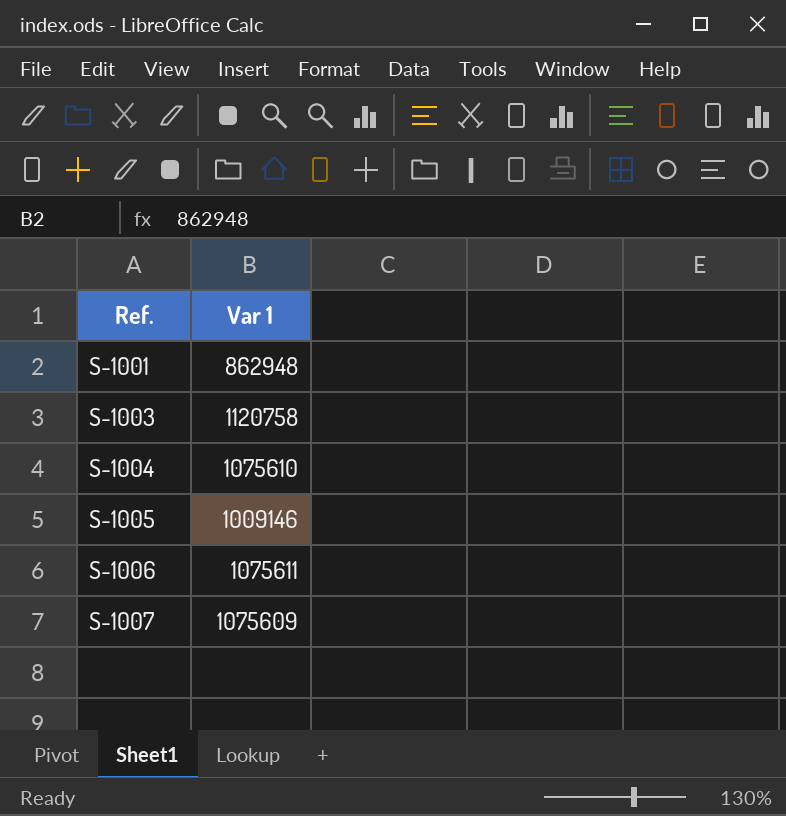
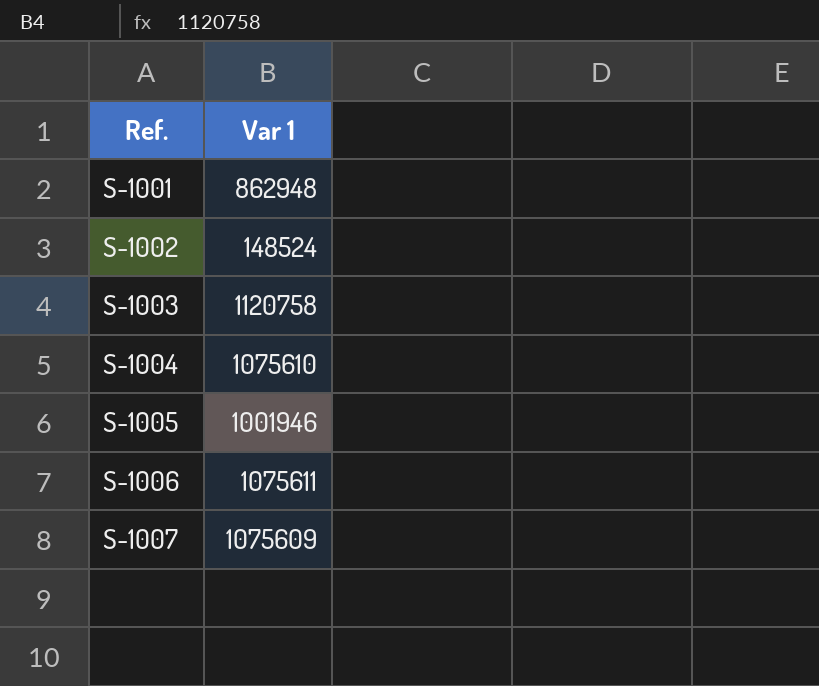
row S-1002: none -> 148524
S-1005 | Var 1: 1009146 -> 1001946

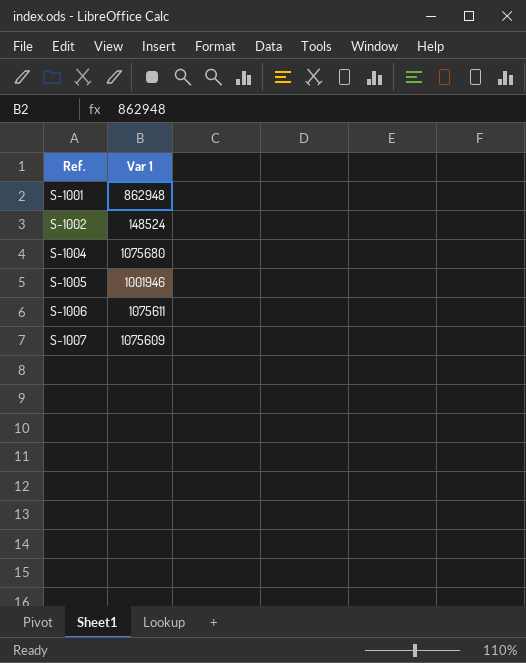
row S-1003: 1120758 -> none
S-1004 | Var 1: 1075610 -> 1075680

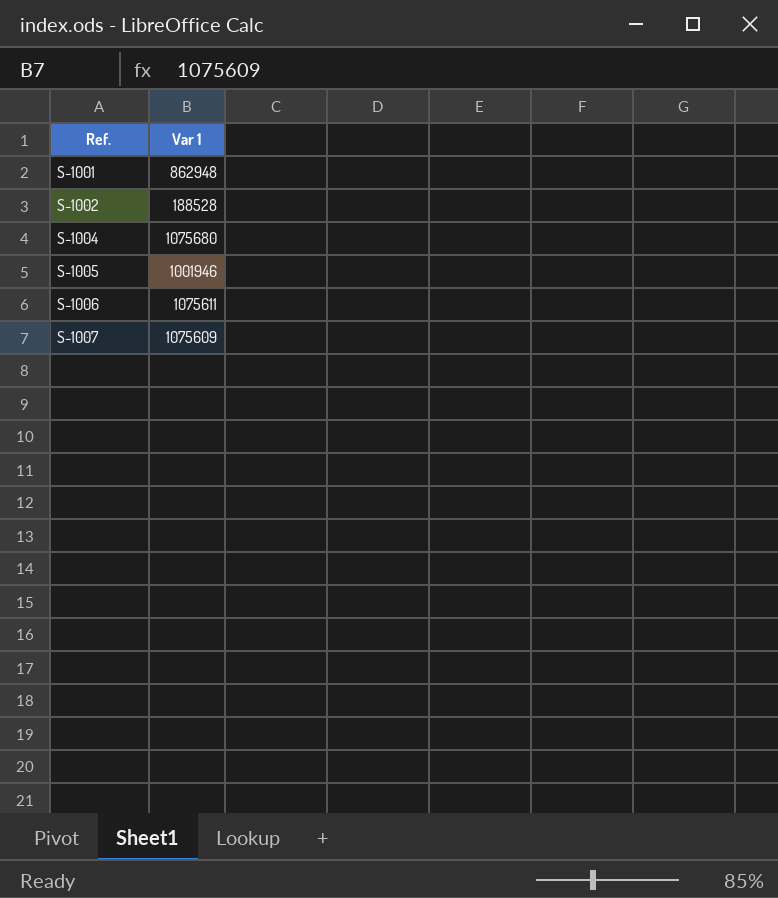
S-1002 | Var 1: 148524 -> 188528

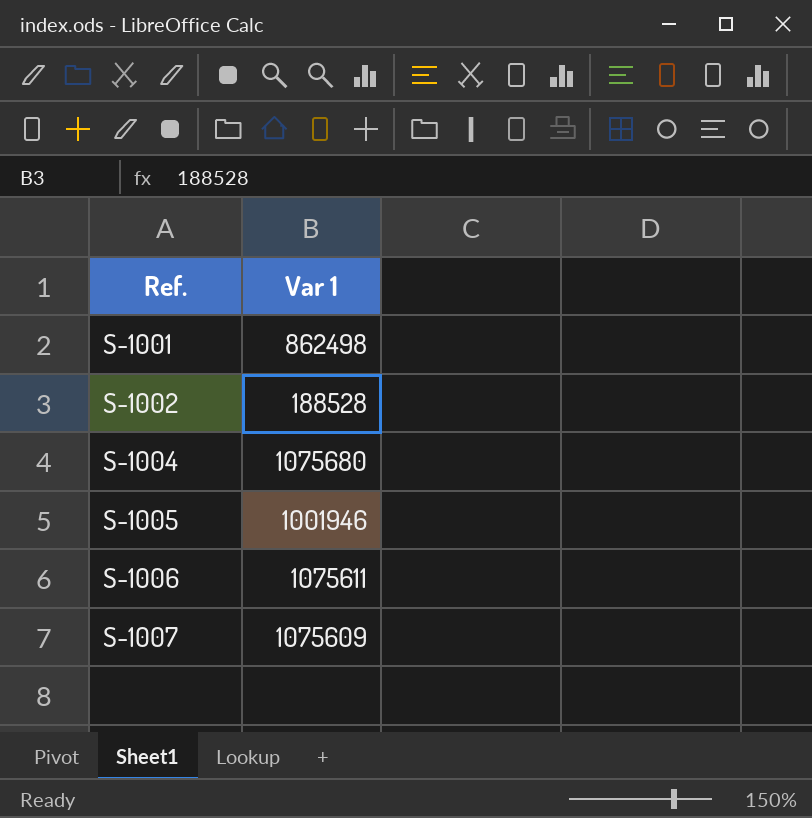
S-1001 | Var 1: 862948 -> 862498

